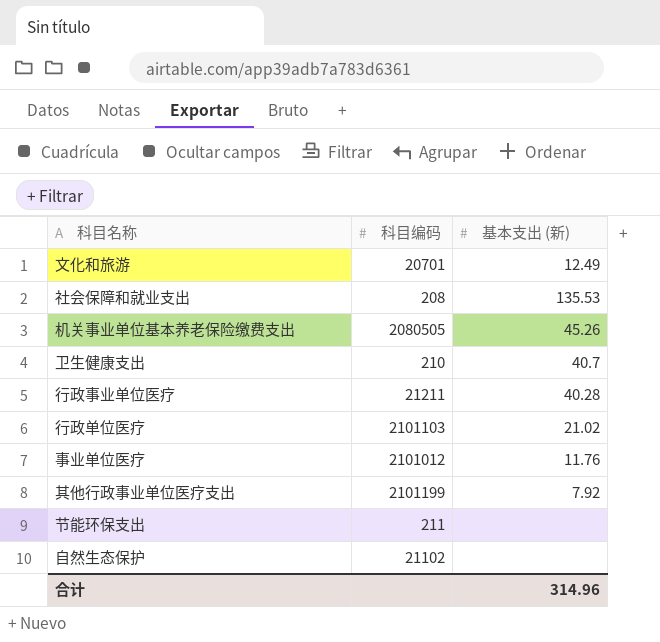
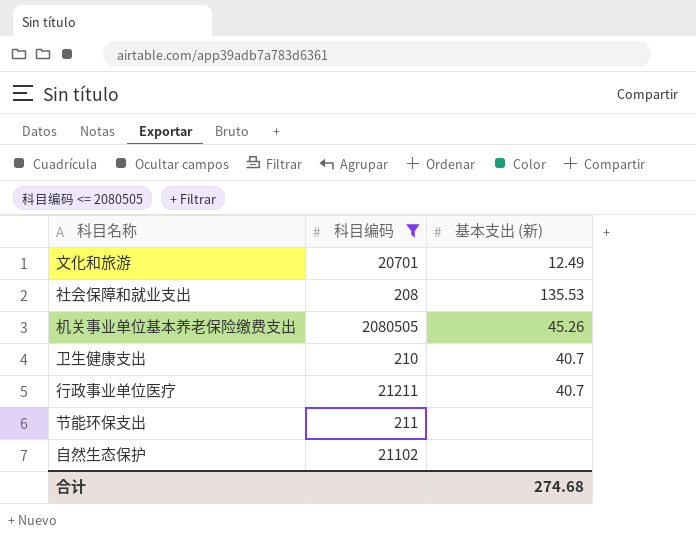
filter: none -> 科目编码 <= 2080505
行政事业单位医疗 | 基本支出 (新): 40.28 -> 40.7
合计 | 基本支出 (新): 314.96 -> 274.68

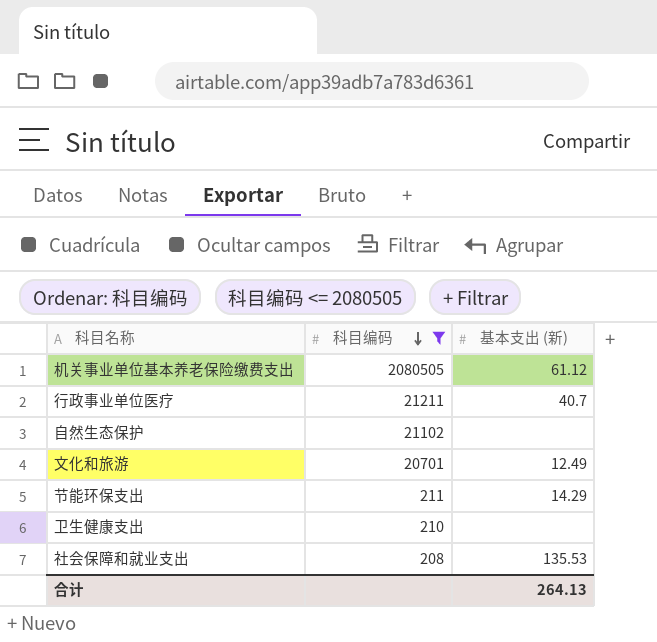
row order: none -> 科目编码 descending
机关事业单位基本养老保险缴费支出 | 基本支出 (新): 45.26 -> 61.12
节能环保支出 | 基本支出 (新): none -> 14.29
卫生健康支出 | 基本支出 (新): 40.7 -> none
合计 | 基本支出 (新): 274.68 -> 264.13

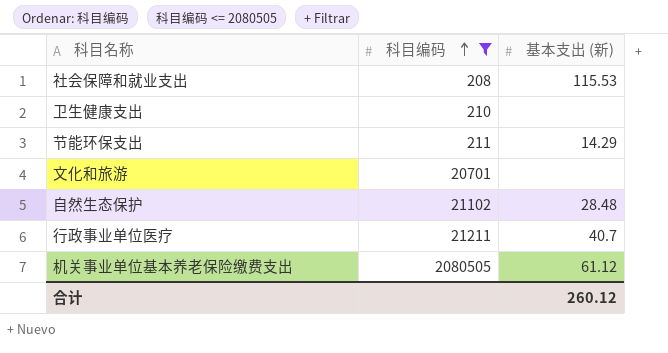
row order: 科目编码 descending -> 科目编码 ascending
社会保障和就业支出 | 基本支出 (新): 135.53 -> 115.53
文化和旅游 | 基本支出 (新): 12.49 -> none
自然生态保护 | 基本支出 (新): none -> 28.48
合计 | 基本支出 (新): 264.13 -> 260.12

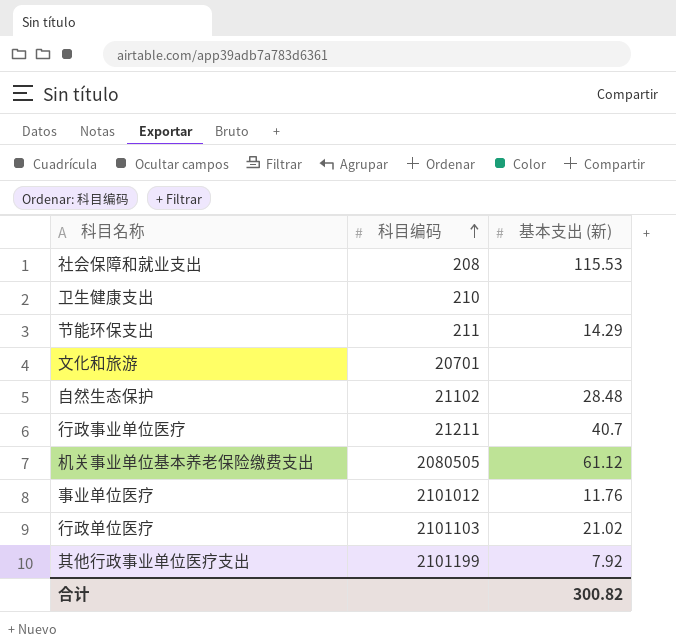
filter: 科目编码 <= 2080505 -> none
合计 | 基本支出 (新): 260.12 -> 300.82

